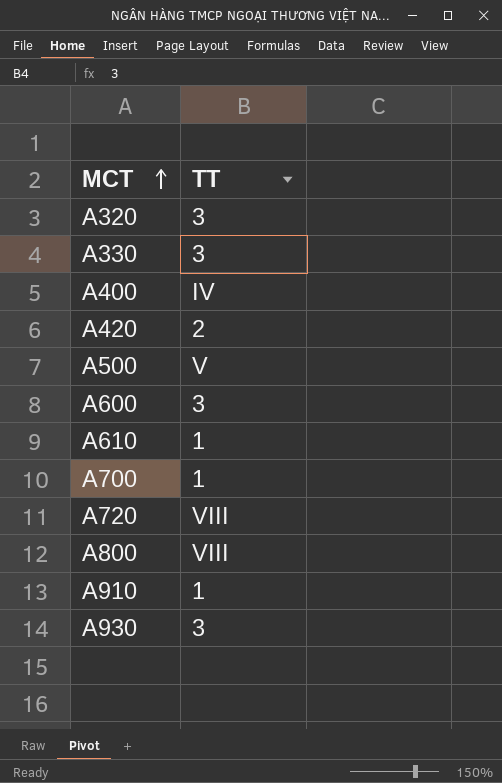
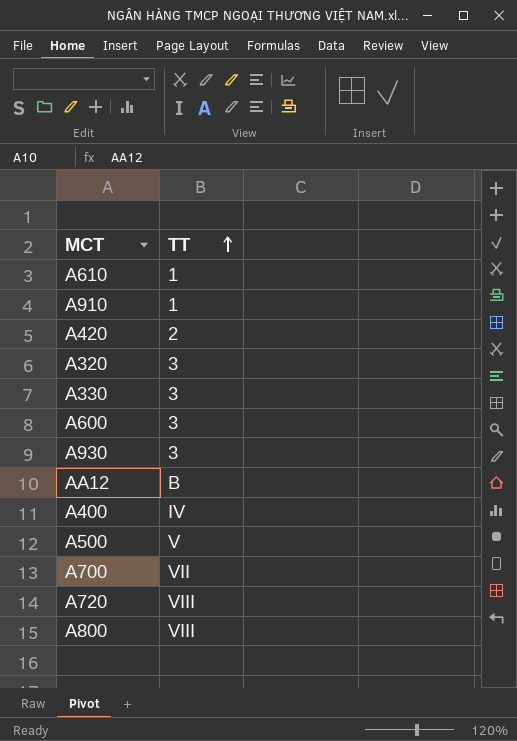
row order: MCT ascending -> TT ascending
row AA12: none -> B
A700 | TT: 1 -> VII

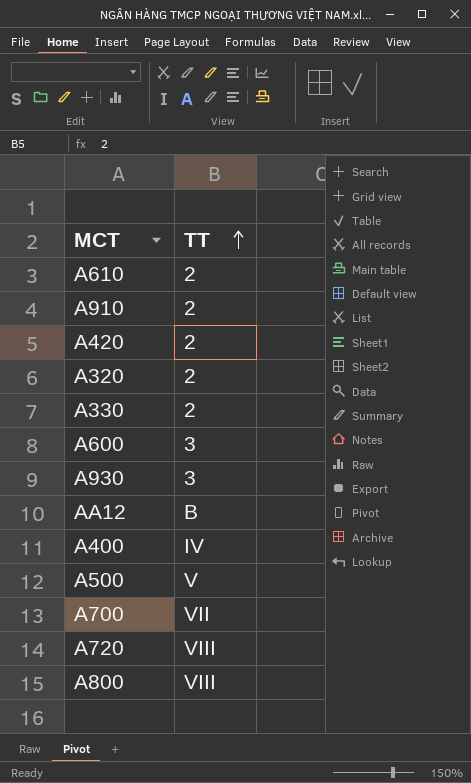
A610 | TT: 1 -> 2
A910 | TT: 1 -> 2
A320 | TT: 3 -> 2
A330 | TT: 3 -> 2

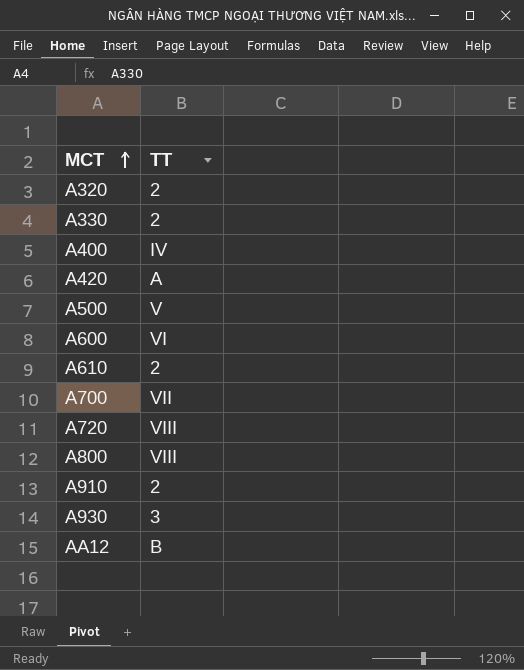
row order: TT ascending -> MCT ascending
A420 | TT: 2 -> A
A600 | TT: 3 -> VI

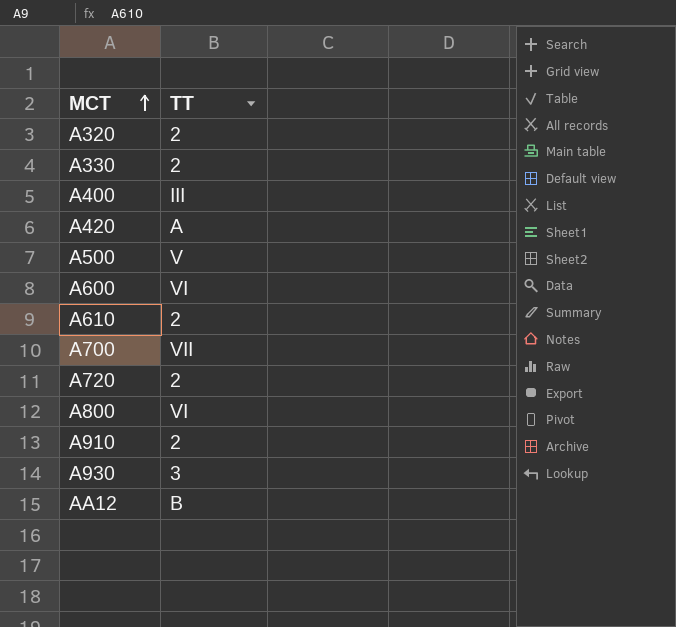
A400 | TT: IV -> III
A720 | TT: VIII -> 2
A800 | TT: VIII -> VI

